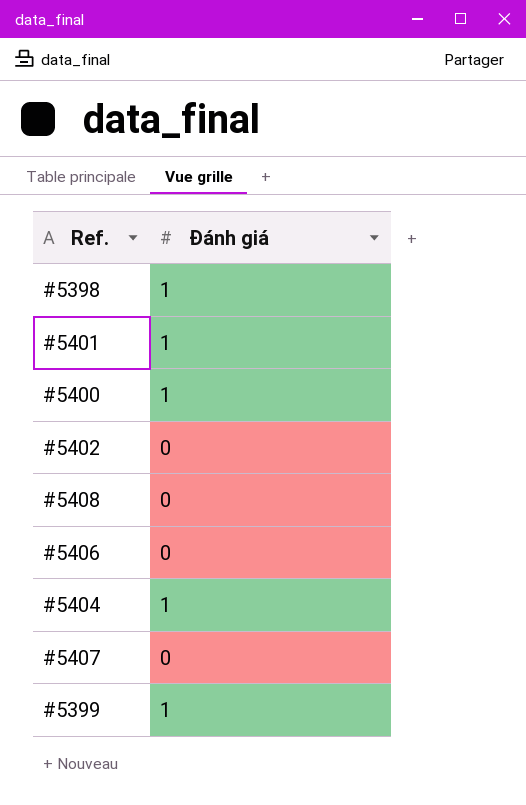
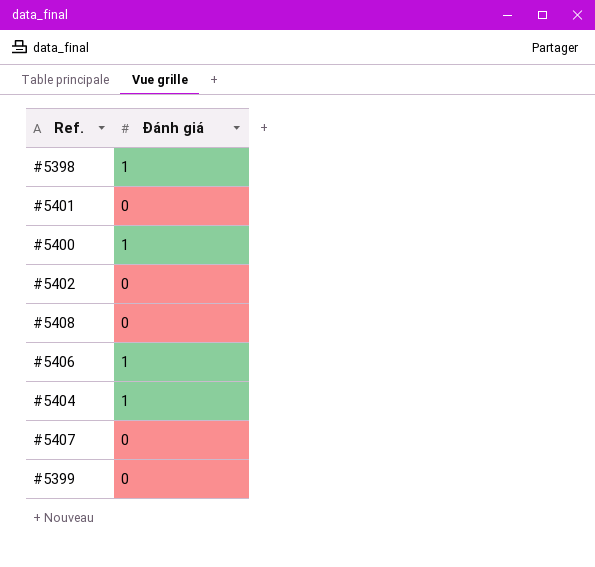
#5401 | Đánh giá: 1 -> 0
#5406 | Đánh giá: 0 -> 1
#5399 | Đánh giá: 1 -> 0

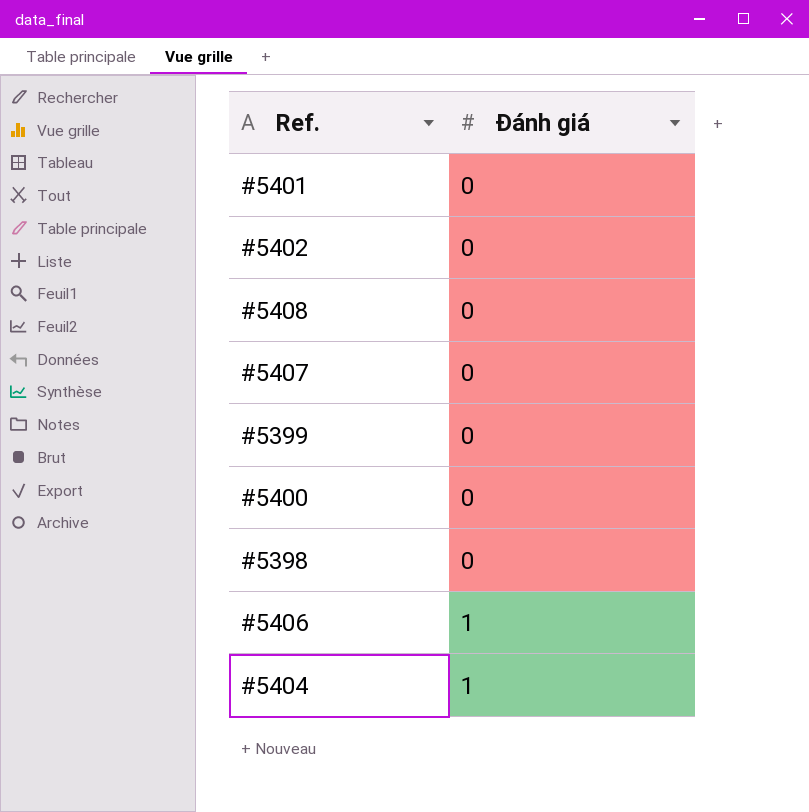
row order: none -> Đánh giá ascending
#5400 | Đánh giá: 1 -> 0
#5398 | Đánh giá: 1 -> 0

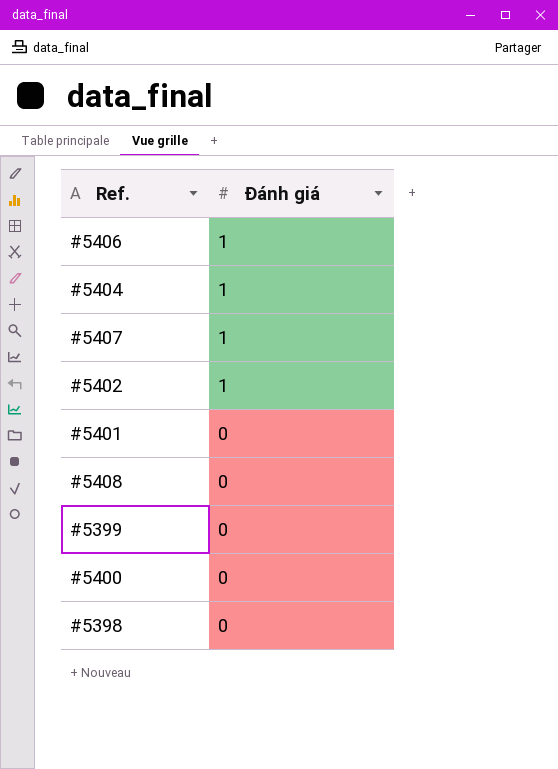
row order: Đánh giá ascending -> Đánh giá descending
#5407 | Đánh giá: 0 -> 1
#5402 | Đánh giá: 0 -> 1

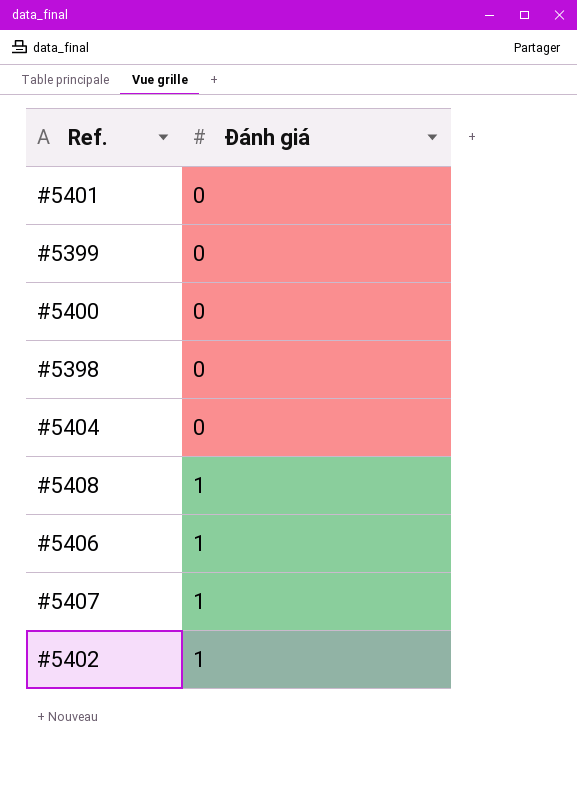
row order: Đánh giá descending -> Đánh giá ascending
#5404 | Đánh giá: 1 -> 0
#5408 | Đánh giá: 0 -> 1

